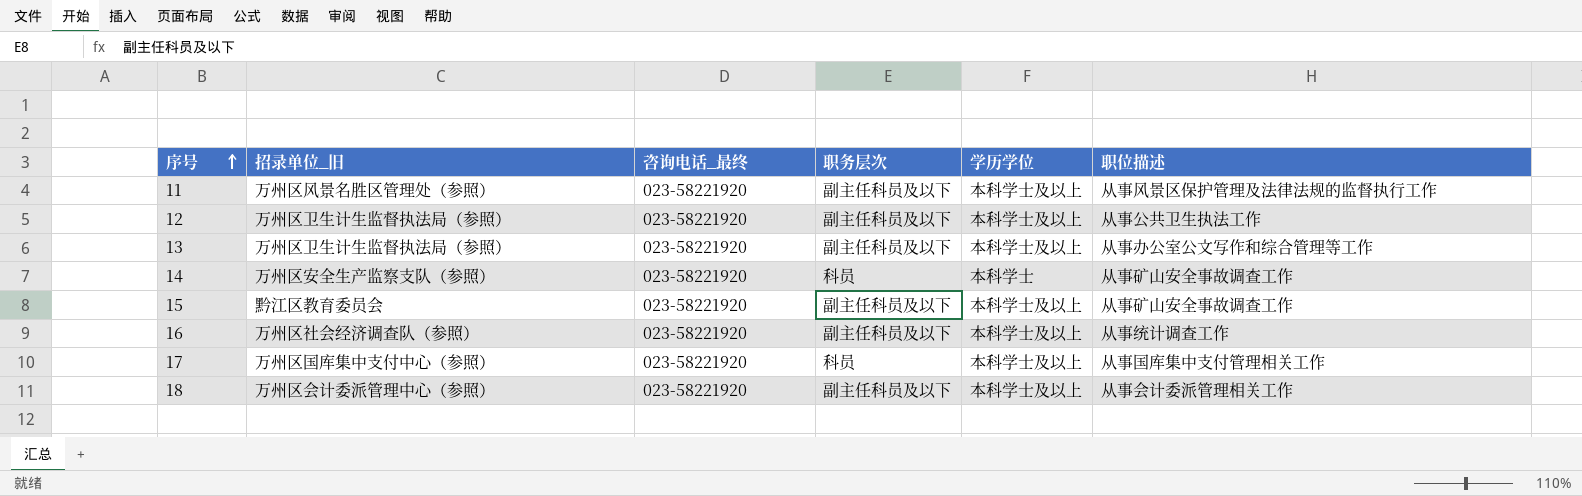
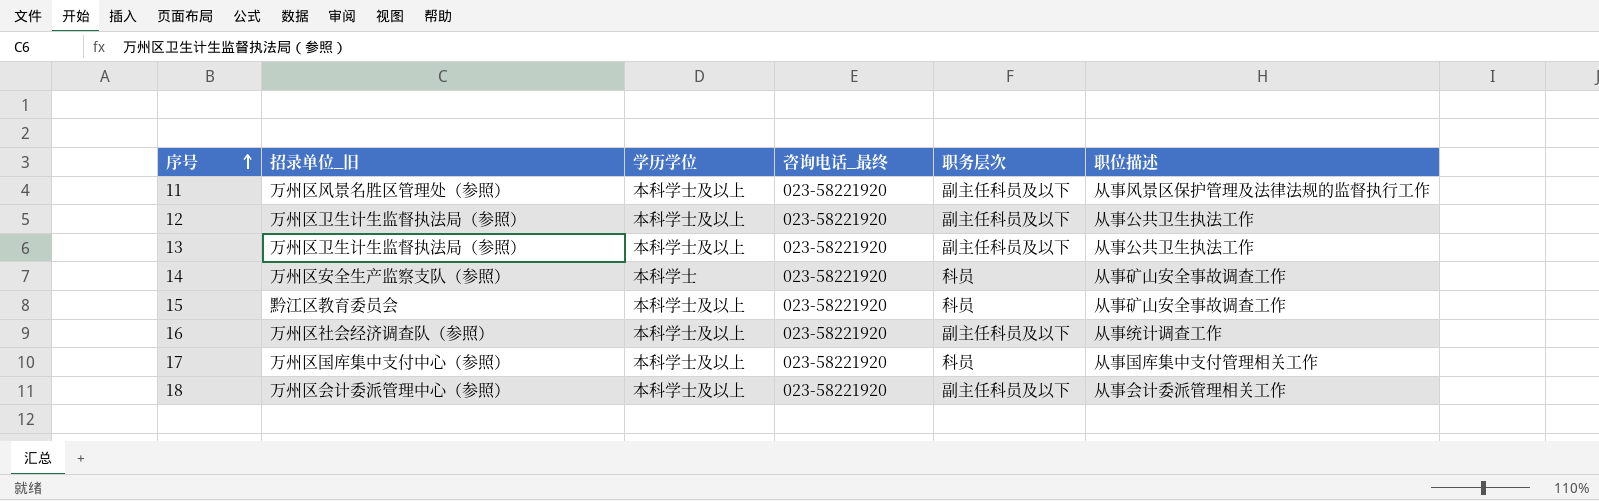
column 学历学位 | position: 5 -> 3
13 | 职位描述: 从事办公室公文写作和综合管理等工作 -> 从事公共卫生执法工作
15 | 职务层次: 副主任科员及以下 -> 科员

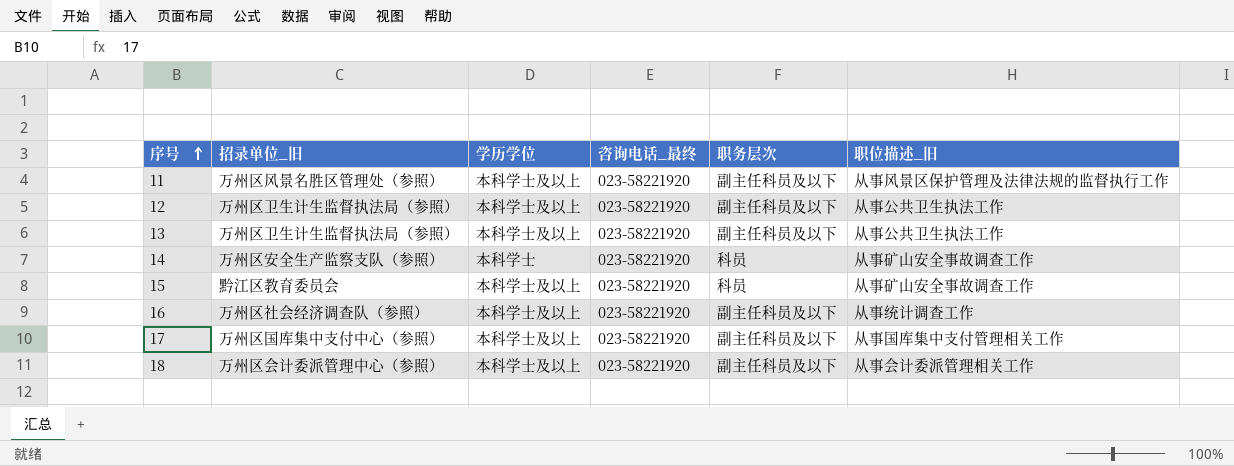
column name: 职位描述 -> 职位描述_旧
17 | 职务层次: 科员 -> 副主任科员及以下

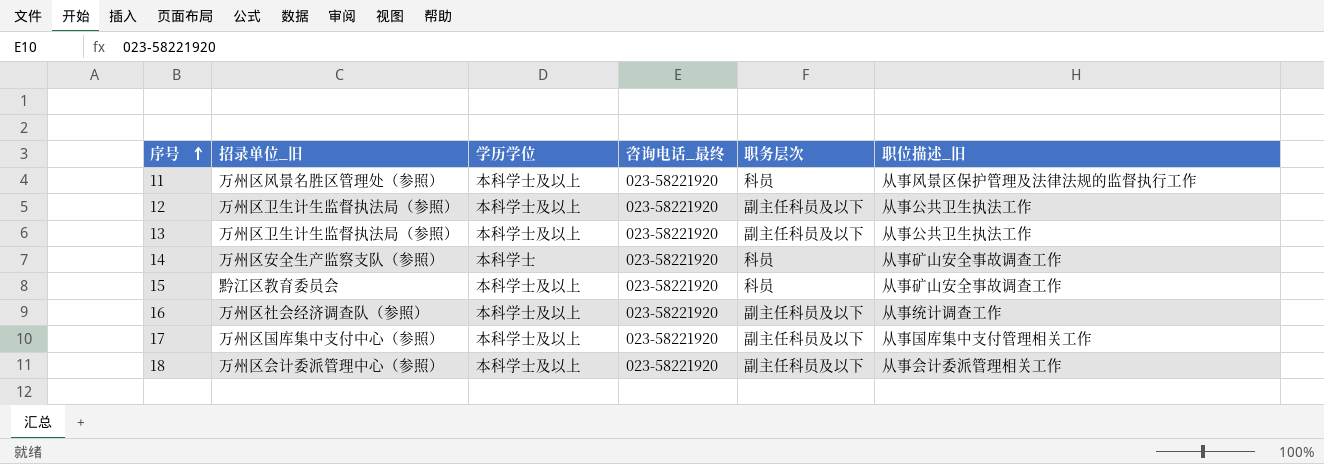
11 | 职务层次: 副主任科员及以下 -> 科员

